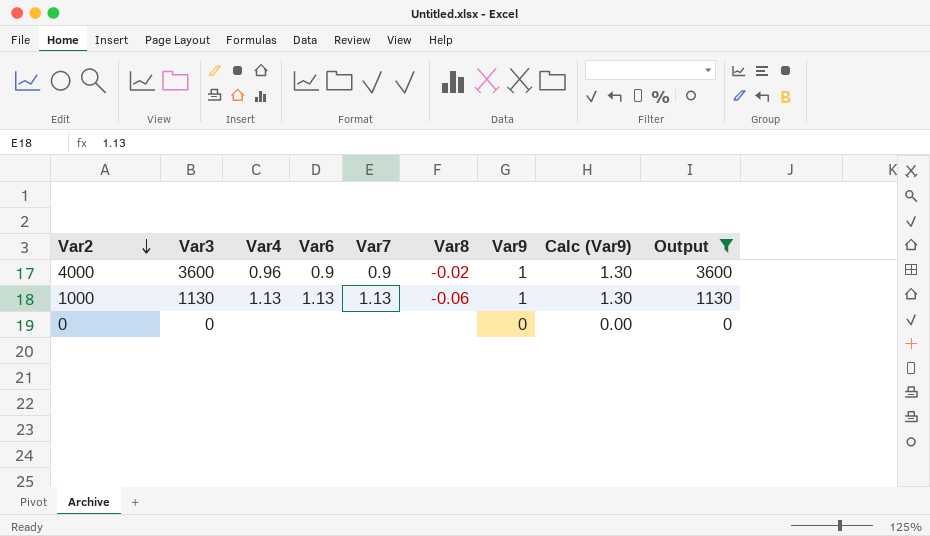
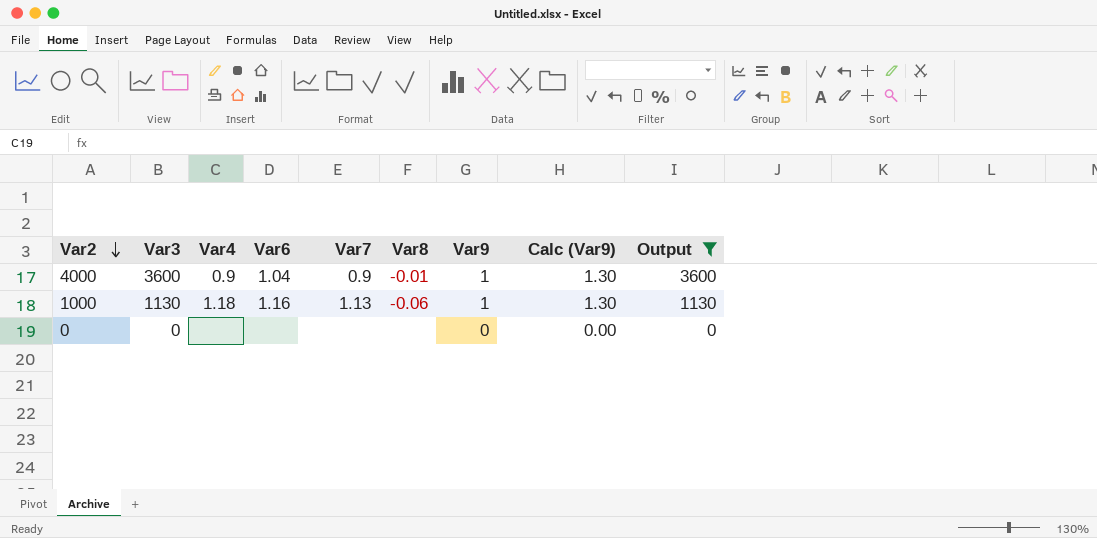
4000 | Var4: 0.96 -> 0.9
4000 | Var6: 0.9 -> 1.04
4000 | Var8: -0.02 -> -0.01
1000 | Var4: 1.13 -> 1.18
1000 | Var6: 1.13 -> 1.16

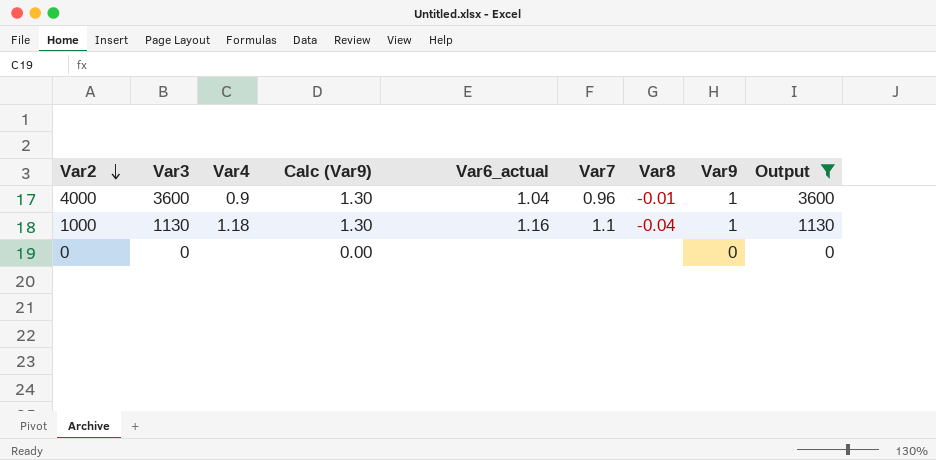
column Calc (Var9) | position: 8 -> 4
column name: Var6 -> Var6_actual
4000 | Var7: 0.9 -> 0.96
1000 | Var7: 1.13 -> 1.1
1000 | Var8: -0.06 -> -0.04

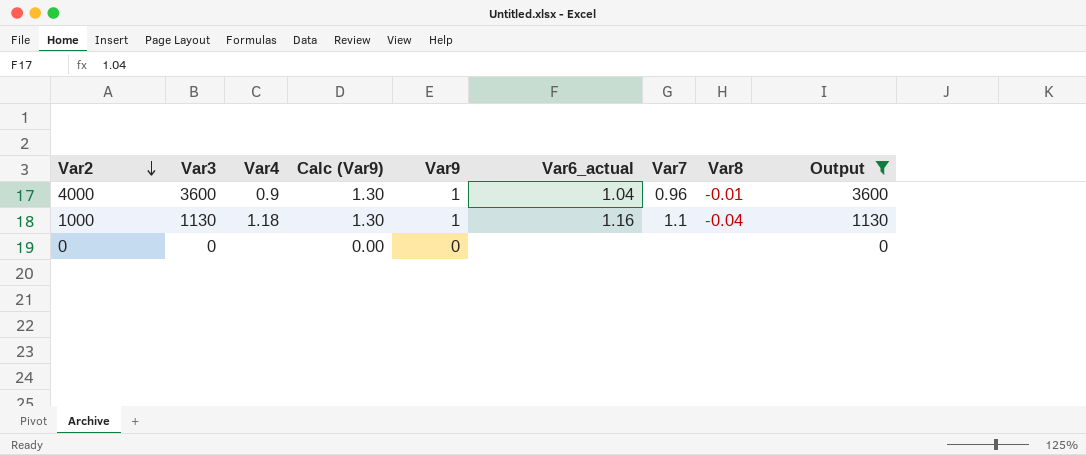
column Var9 | position: 8 -> 5

